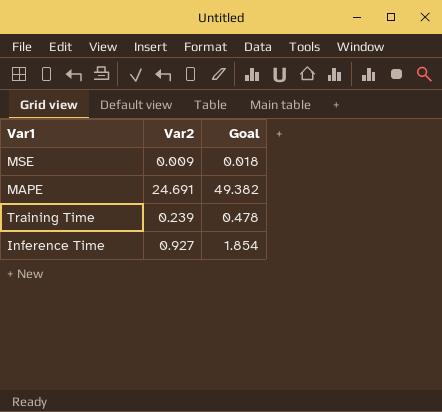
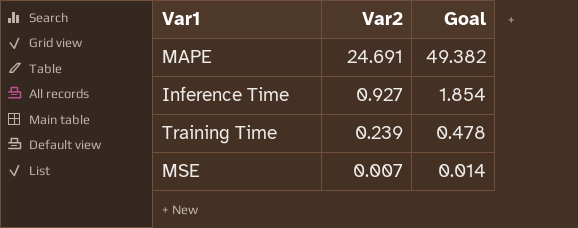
row order: none -> Var2 descending
MSE | Var2: 0.009 -> 0.007
MSE | Goal: 0.018 -> 0.014

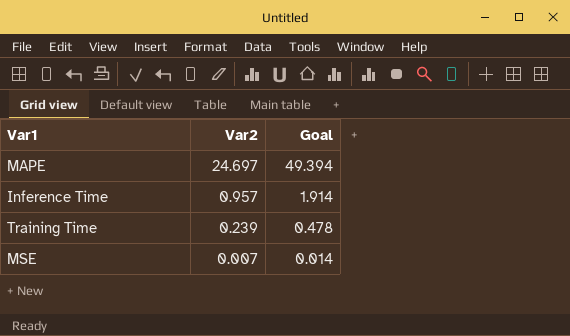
MAPE | Var2: 24.691 -> 24.697
MAPE | Goal: 49.382 -> 49.394
Inference Time | Var2: 0.927 -> 0.957
Inference Time | Goal: 1.854 -> 1.914

